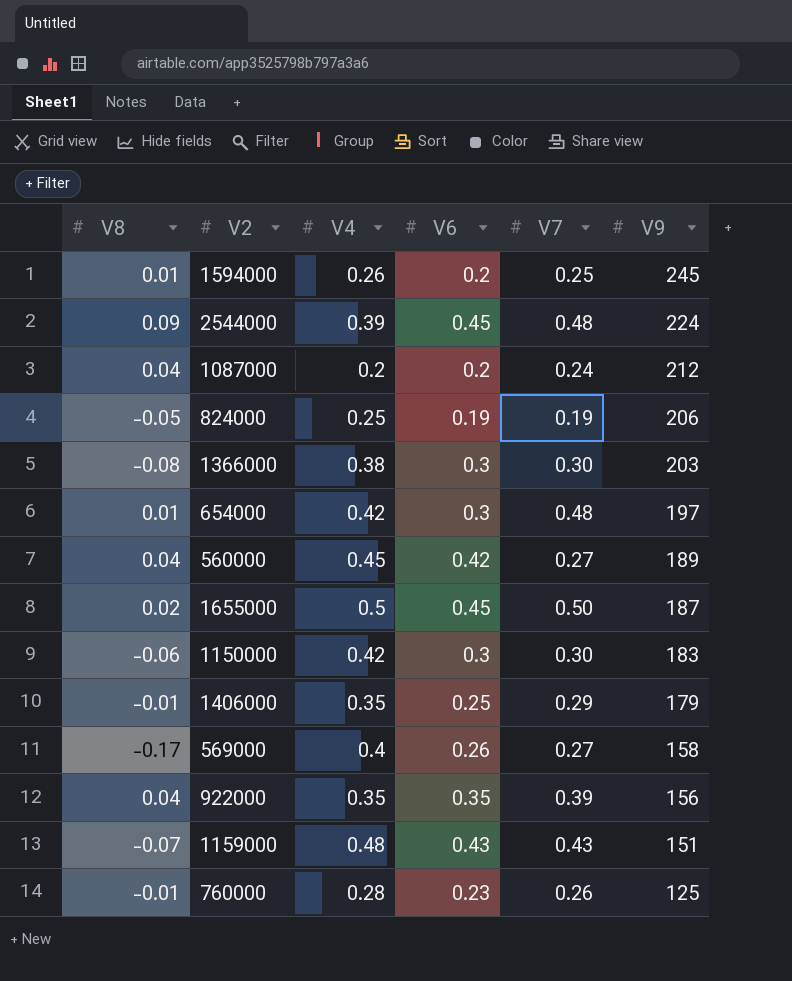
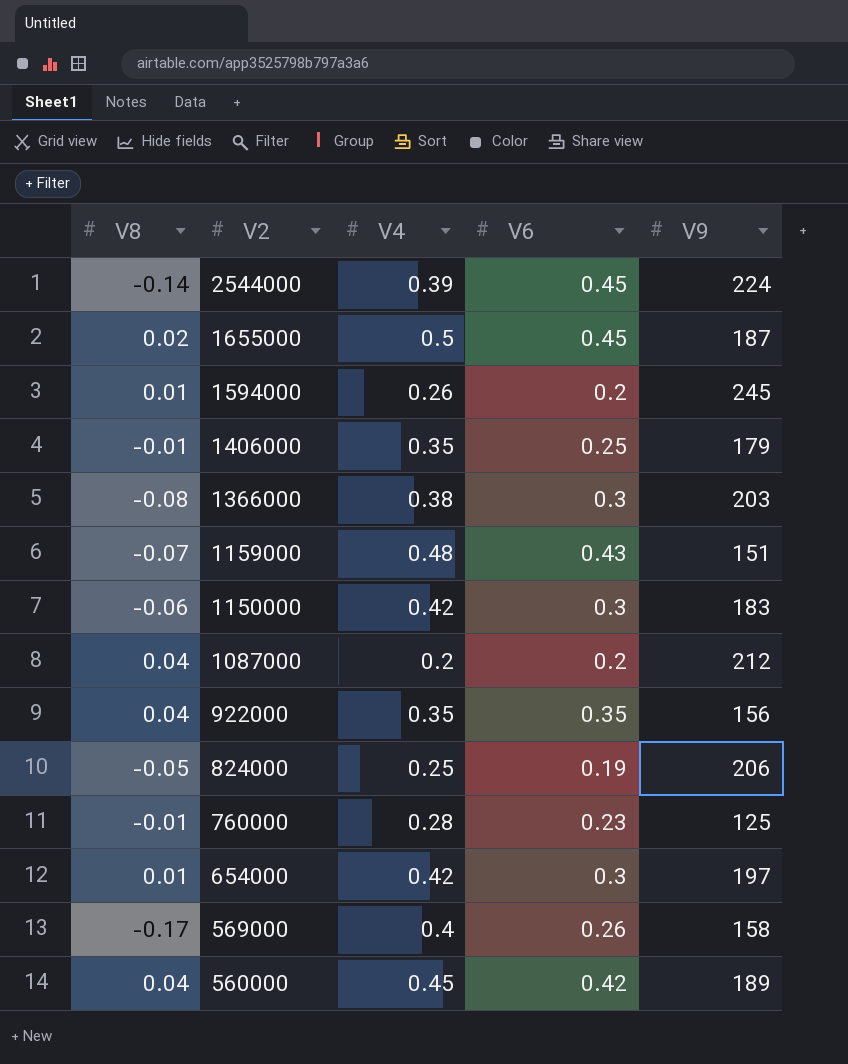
row order: V9 descending -> V2 descending
column V7 | position: 5 -> none
2544000 | V8: 0.09 -> -0.14

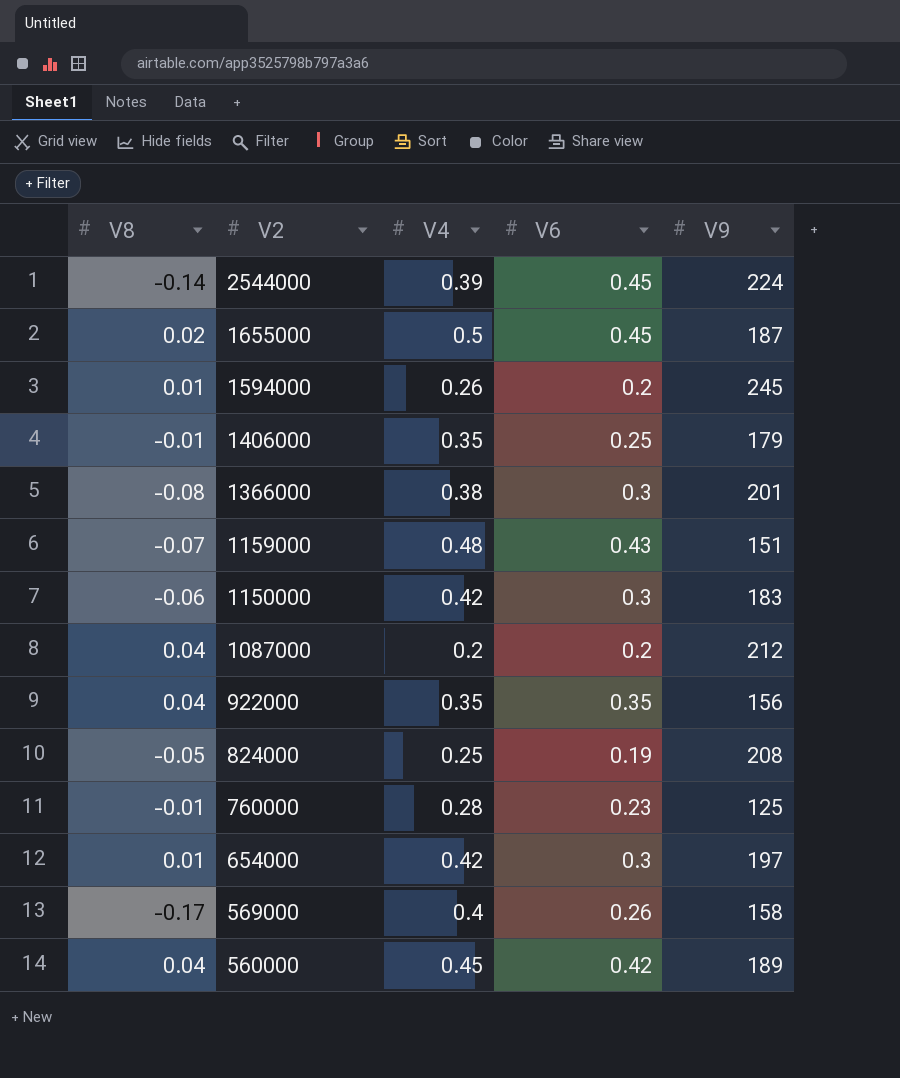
1366000 | V9: 203 -> 201
824000 | V9: 206 -> 208

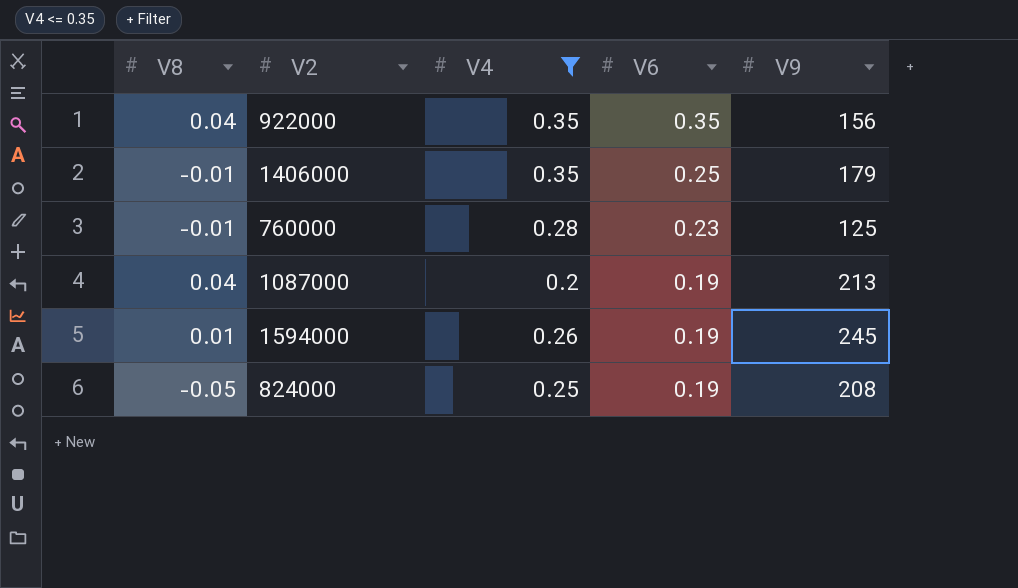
filter: none -> V4 <= 0.35
row order: V2 descending -> V6 descending
1087000 | V6: 0.2 -> 0.19
1087000 | V9: 212 -> 213
1594000 | V6: 0.2 -> 0.19

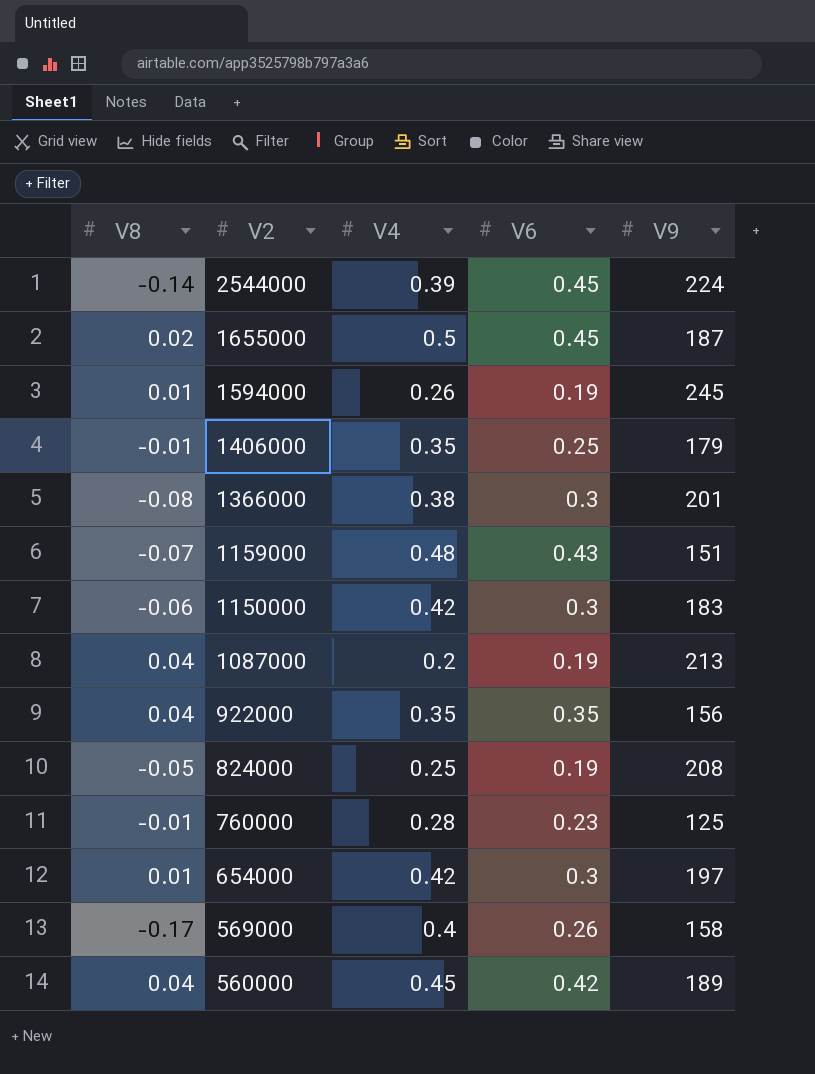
filter: V4 <= 0.35 -> none
row order: V6 descending -> V2 descending

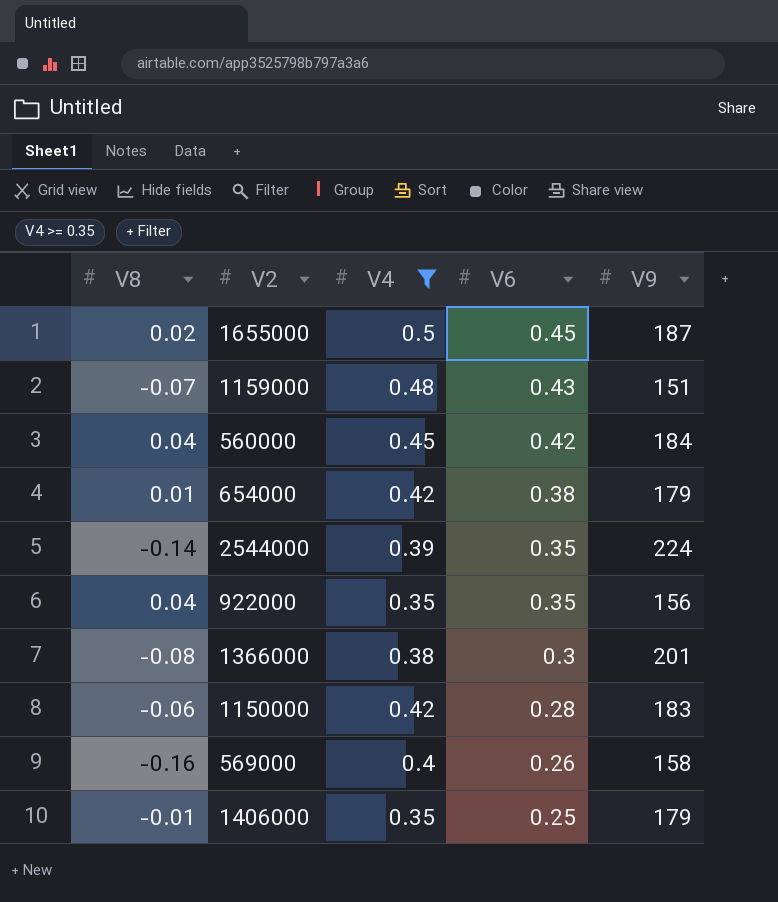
filter: none -> V4 >= 0.35
row order: V2 descending -> V6 descending
560000 | V9: 189 -> 184
654000 | V6: 0.3 -> 0.38
654000 | V9: 197 -> 179
2544000 | V6: 0.45 -> 0.35
1150000 | V6: 0.3 -> 0.28
569000 | V8: -0.17 -> -0.16

